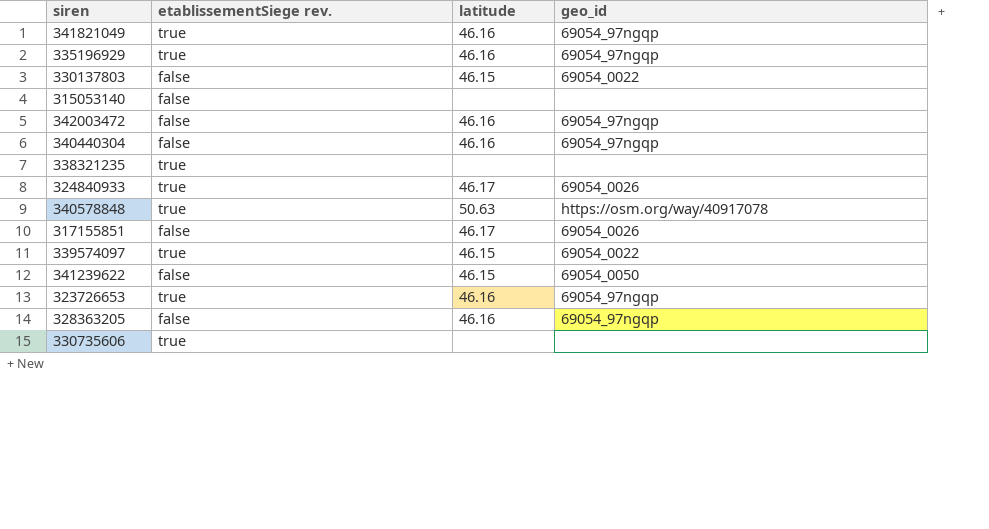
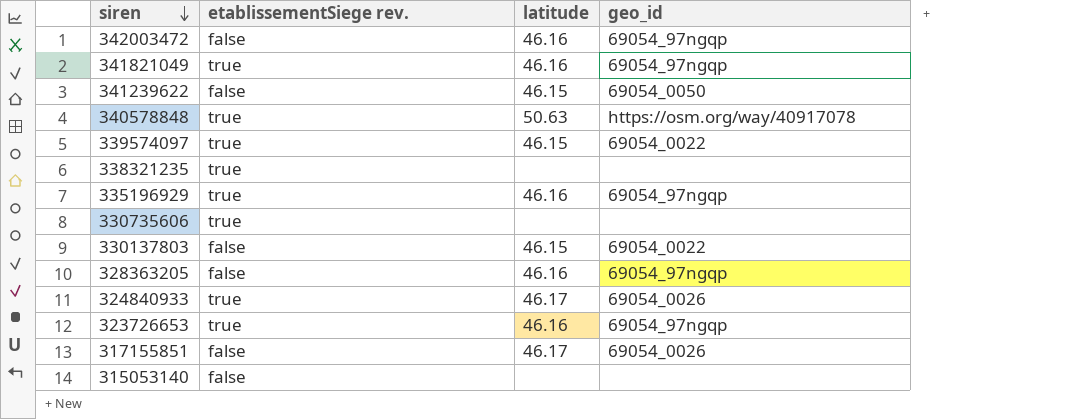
row order: none -> siren descending
row 340440304: false | 46.16 | 69054_97ngqp -> none

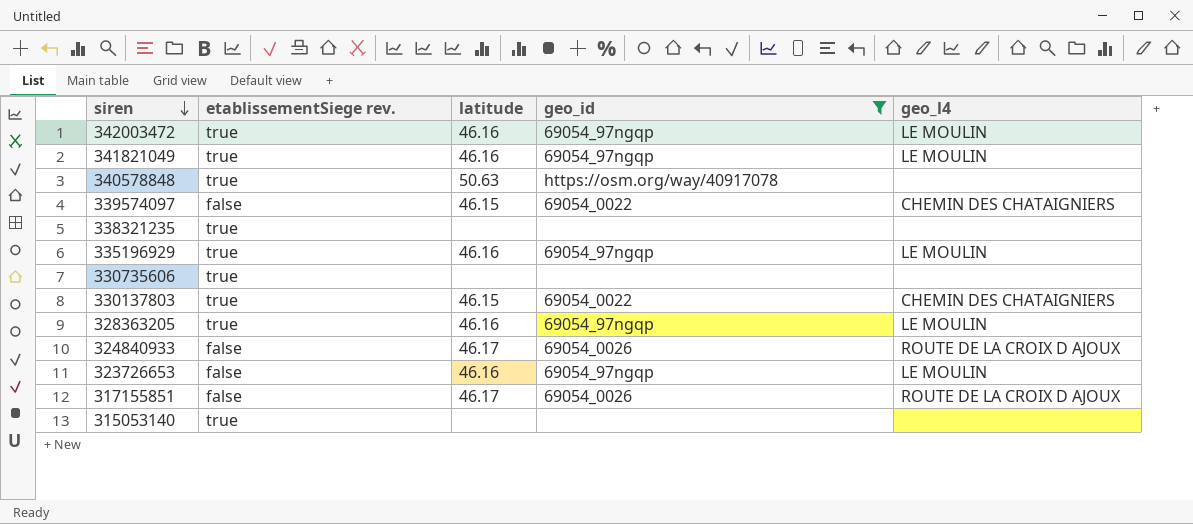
filter: none -> geo_id != 69054_0050
column geo_l4 | position: none -> 5
342003472 | etablissementSiege rev.: false -> true
339574097 | etablissementSiege rev.: true -> false
330137803 | etablissementSiege rev.: false -> true
328363205 | etablissementSiege rev.: false -> true
324840933 | etablissementSiege rev.: true -> false
323726653 | etablissementSiege rev.: true -> false
315053140 | etablissementSiege rev.: false -> true

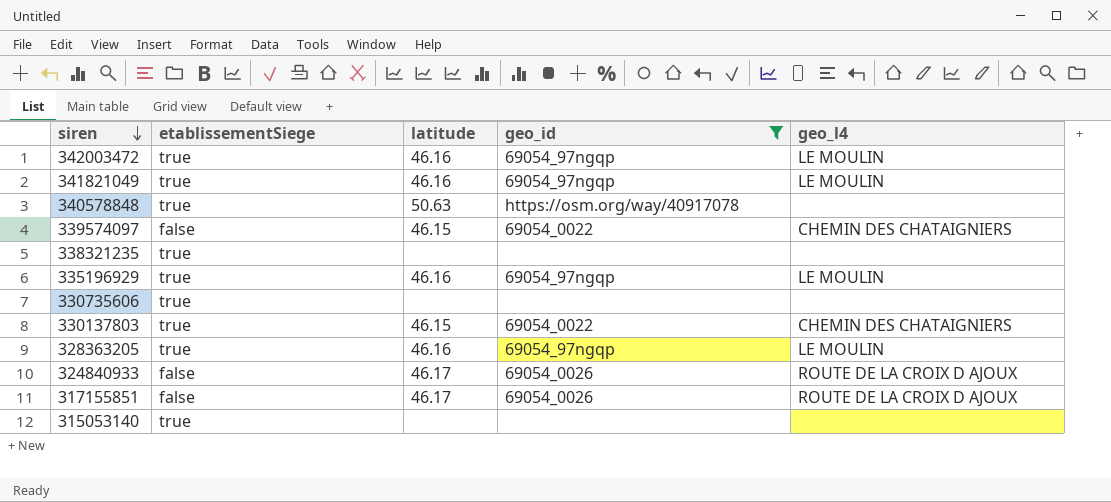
column name: etablissementSiege rev. -> etablissementSiege
row 323726653: false | 46.16 | 69054_97ngqp | LE MOULIN -> none

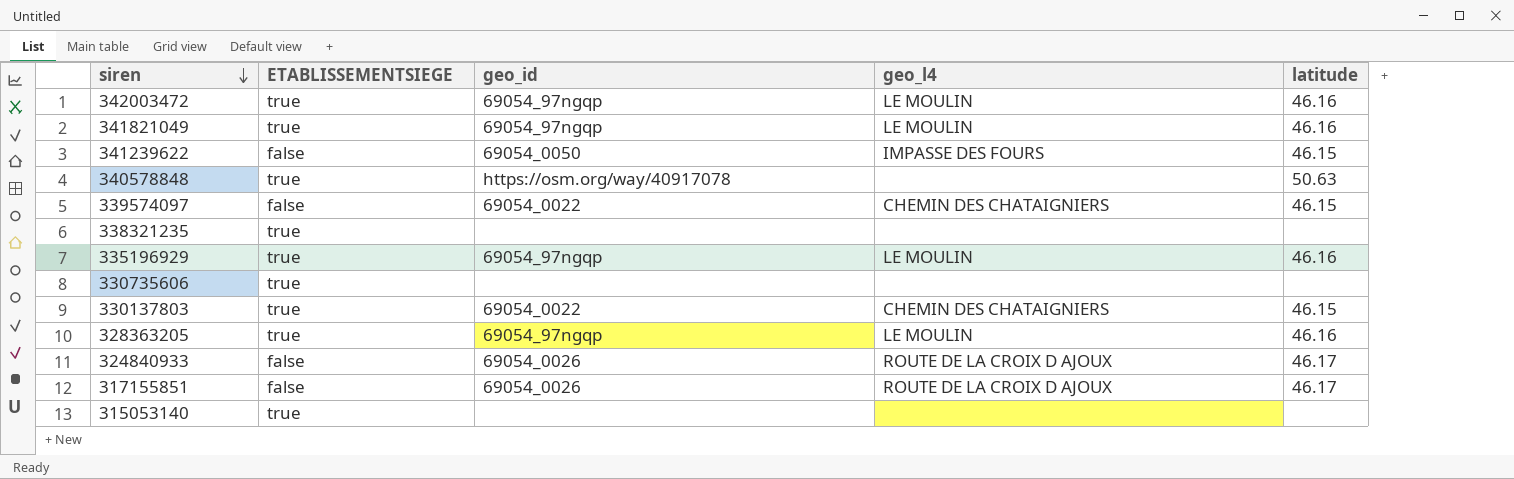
filter: geo_id != 69054_0050 -> none
column name: etablissementSiege -> ETABLISSEMENTSIEGE
column latitude | position: 3 -> 5

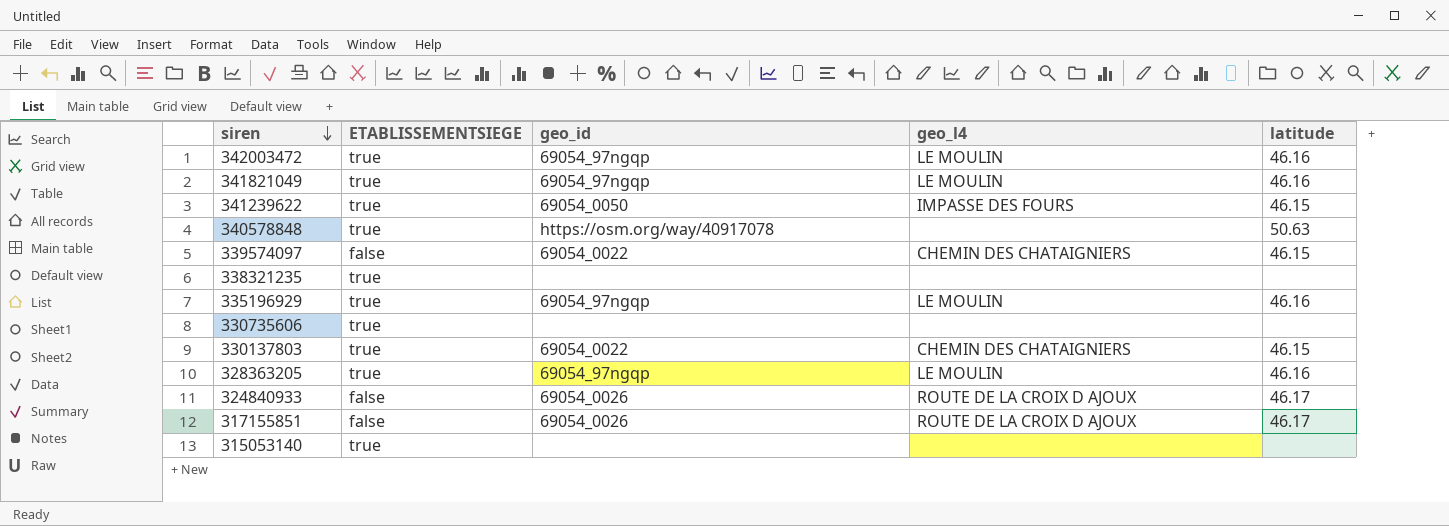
341239622 | ETABLISSEMENTSIEGE: false -> true

